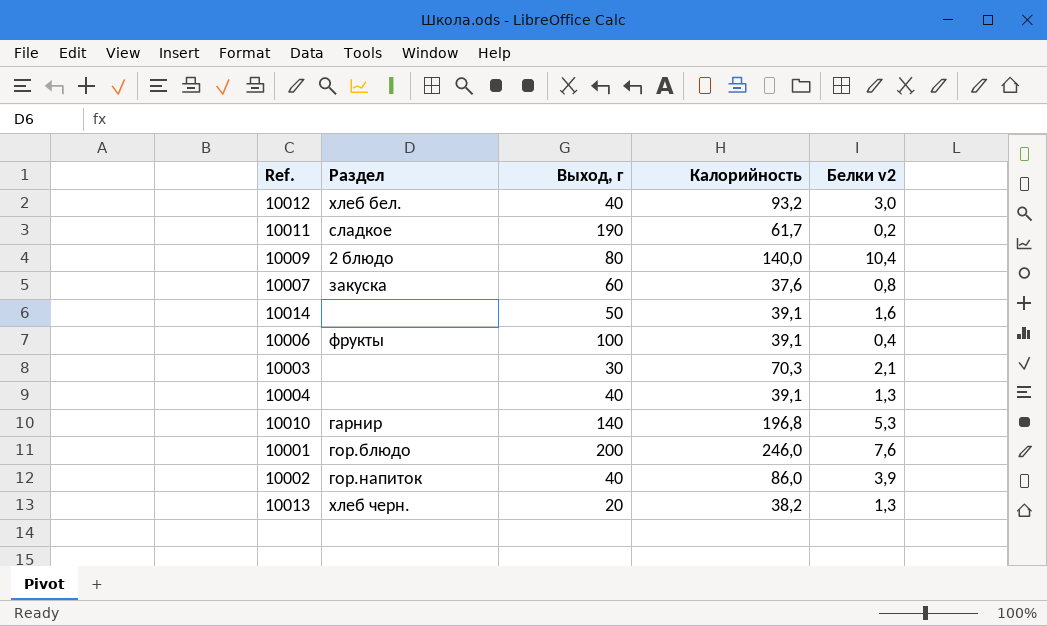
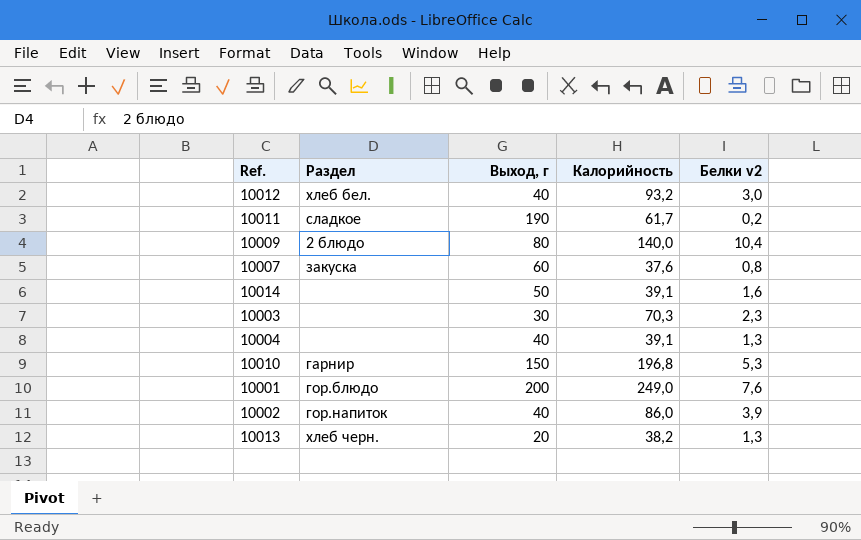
row 10006: фрукты | 100 | 39,1 | 0,4 -> none
10003 | Белки v2: 2,1 -> 2,3
10010 | Выход, г: 140 -> 150
10001 | Калорийность: 246,0 -> 249,0

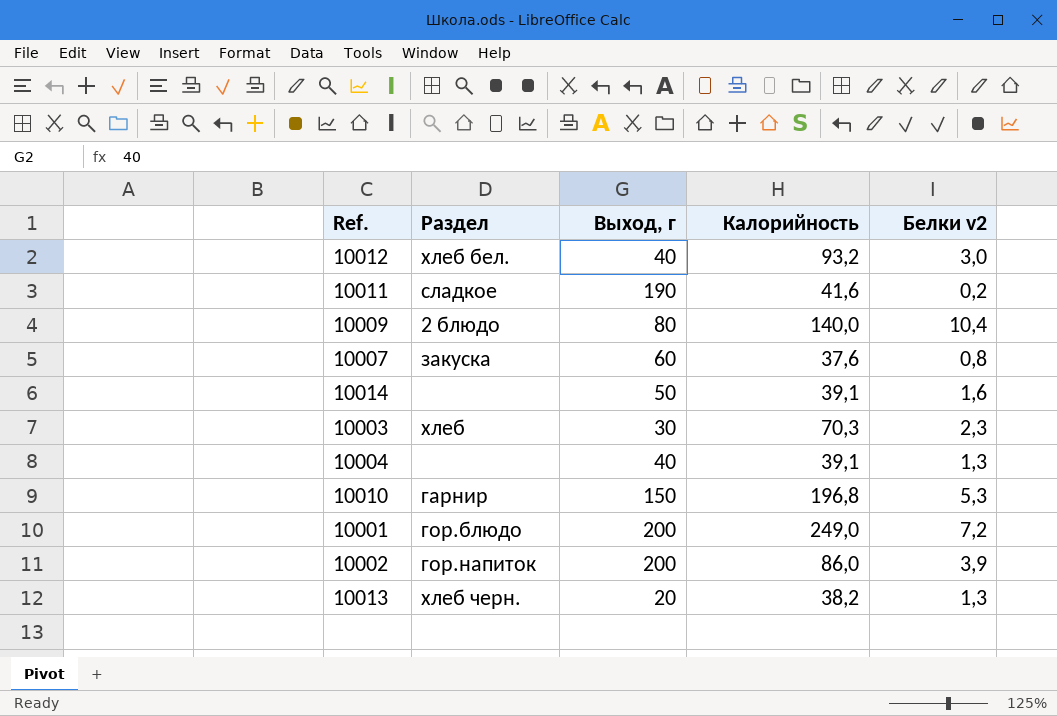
10011 | Калорийность: 61,7 -> 41,6
10003 | Раздел: none -> хлеб
10001 | Белки v2: 7,6 -> 7,2
10002 | Выход, г: 40 -> 200

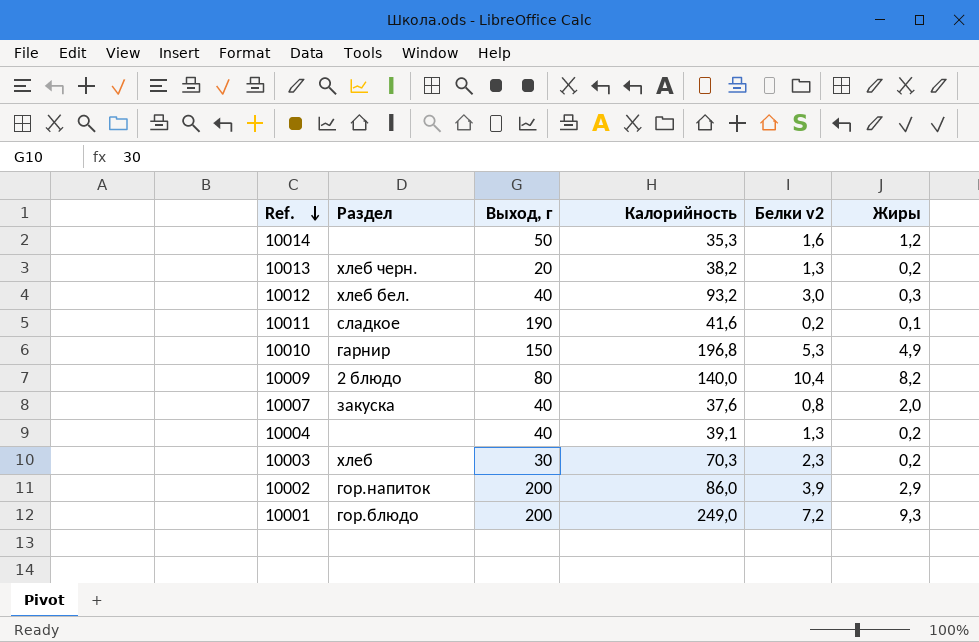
row order: none -> Ref. descending
column Жиры | position: none -> 6
10014 | Калорийность: 39,1 -> 35,3
10007 | Выход, г: 60 -> 40

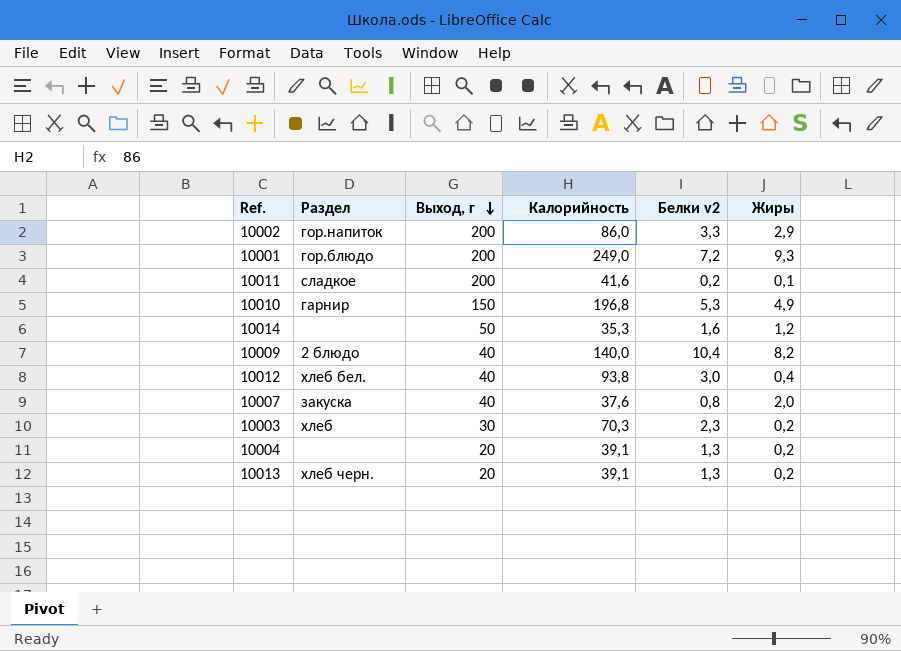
row order: Ref. descending -> Выход, г descending
10002 | Белки v2: 3,9 -> 3,3
10011 | Выход, г: 190 -> 200
10009 | Выход, г: 80 -> 40
10012 | Калорийность: 93,2 -> 93,8
10012 | Жиры: 0,3 -> 0,4
10004 | Выход, г: 40 -> 20
10013 | Калорийность: 38,2 -> 39,1

